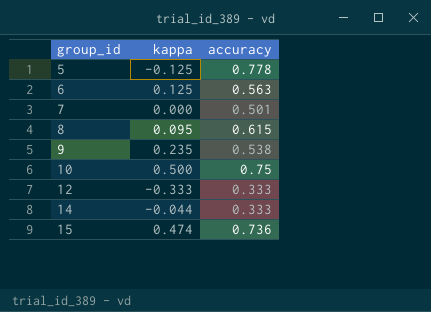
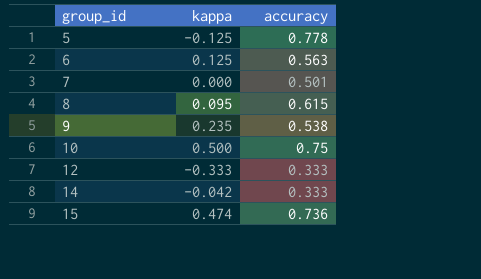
14 | kappa: -0.044 -> -0.042

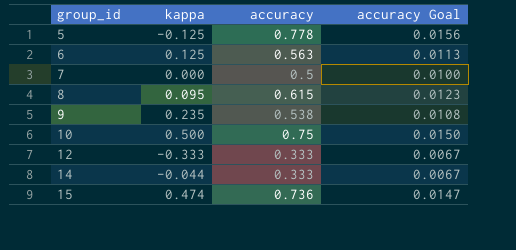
column accuracy Goal | formula: none -> [accuracy] * 0.02
7 | accuracy: 0.501 -> 0.5
14 | kappa: -0.042 -> -0.044

